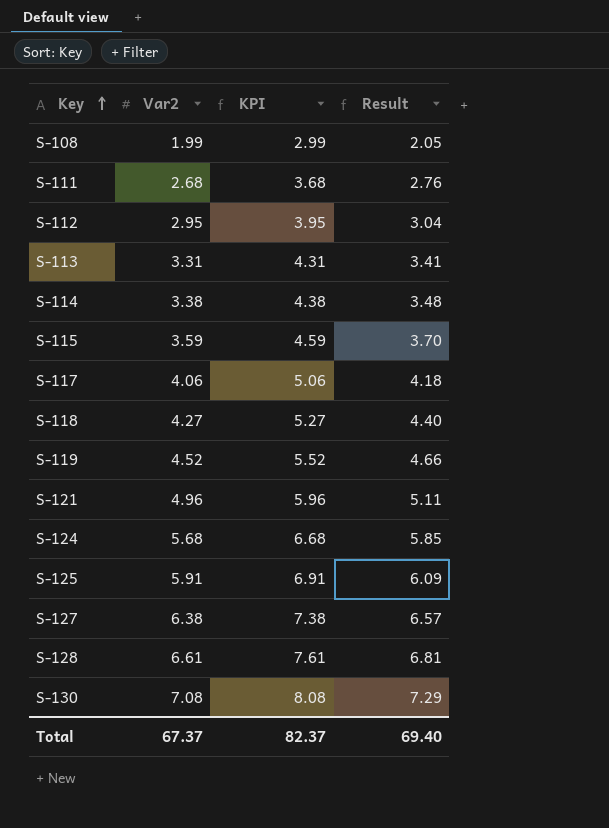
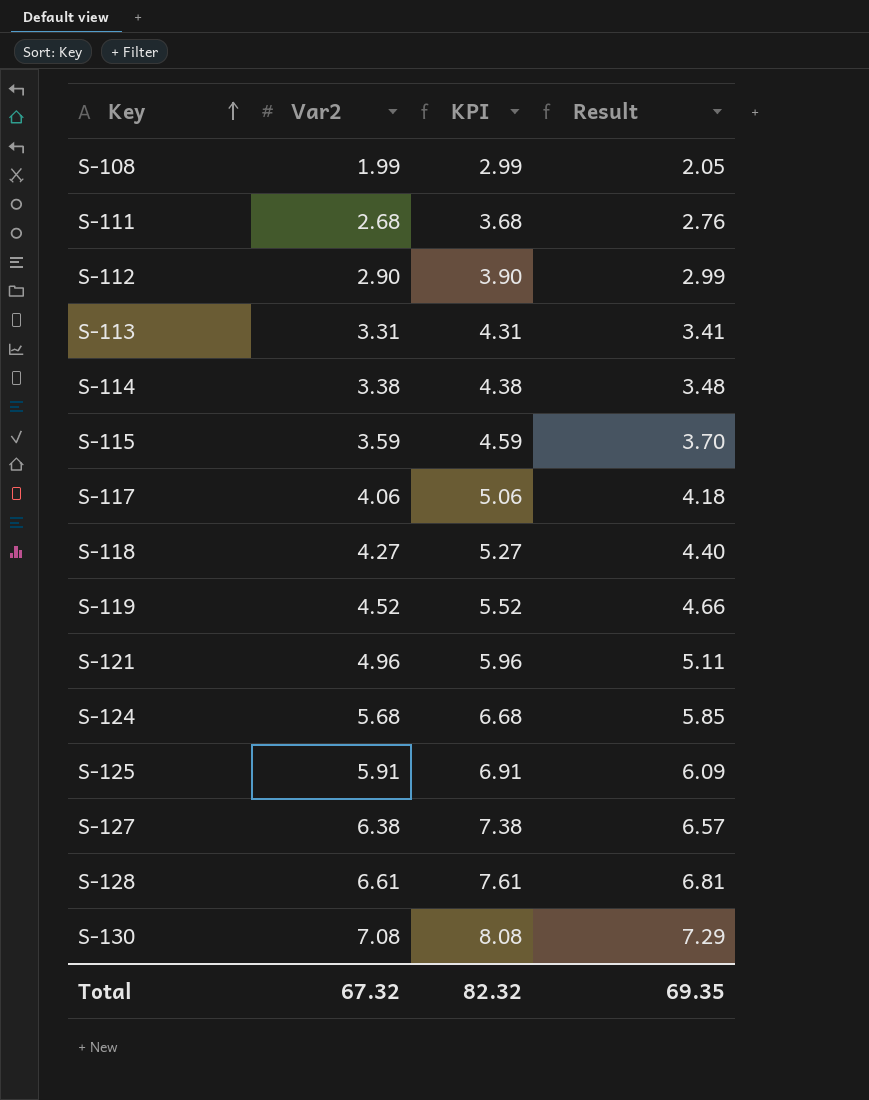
S-112 | Var2: 2.95 -> 2.90
S-112 | KPI: 3.95 -> 3.90
S-112 | Result: 3.04 -> 2.99
Total | Var2: 67.37 -> 67.32
Total | KPI: 82.37 -> 82.32
Total | Result: 69.40 -> 69.35

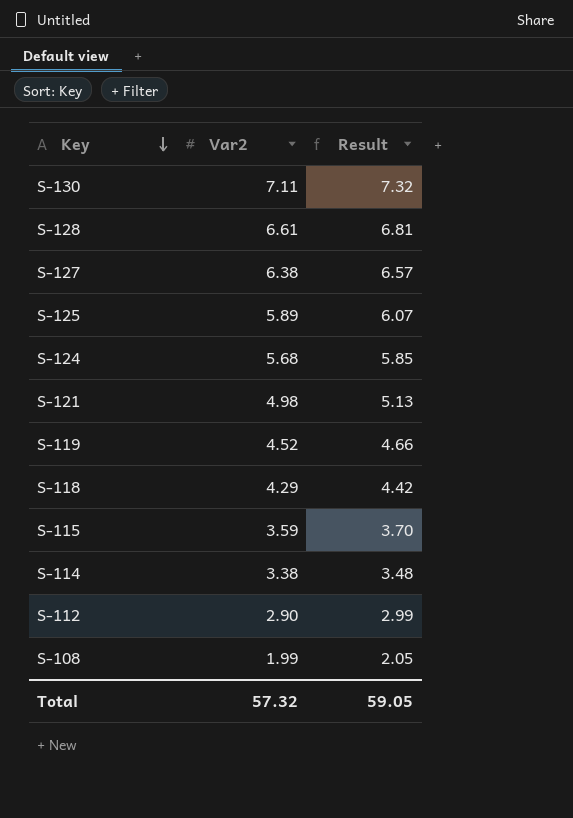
row order: Key ascending -> Key descending
column KPI | formula: [Var2] + 1 -> none
row S-111: 2.68 | 3.68 | 2.76 -> none
row S-113: 3.31 | 4.31 | 3.41 -> none
row S-117: 4.06 | 5.06 | 4.18 -> none
S-130 | Var2: 7.08 -> 7.11
S-130 | Result: 7.29 -> 7.32
S-125 | Var2: 5.91 -> 5.89
S-125 | Result: 6.09 -> 6.07
S-121 | Var2: 4.96 -> 4.98
S-121 | Result: 5.11 -> 5.13
S-118 | Var2: 4.27 -> 4.29
S-118 | Result: 4.40 -> 4.42
Total | Var2: 67.32 -> 57.32
Total | Result: 69.35 -> 59.05

